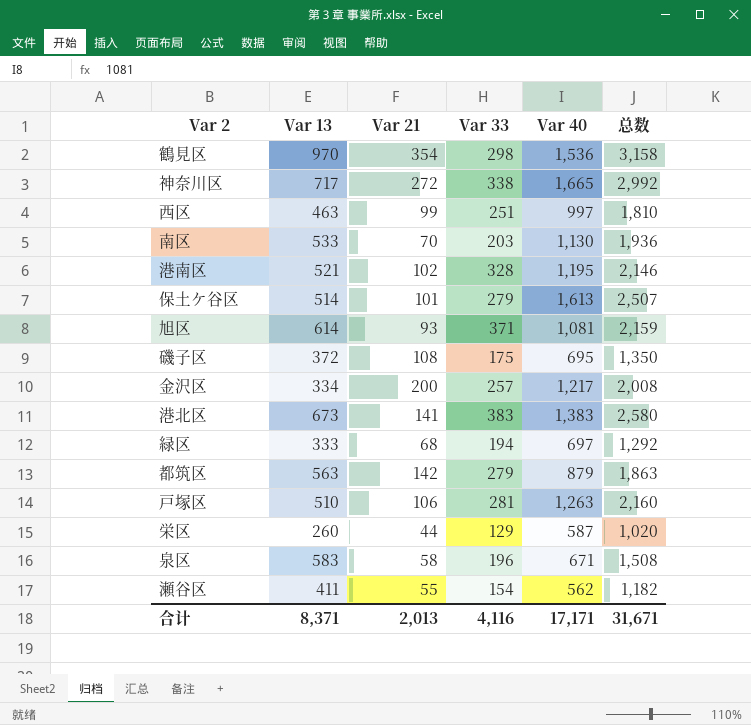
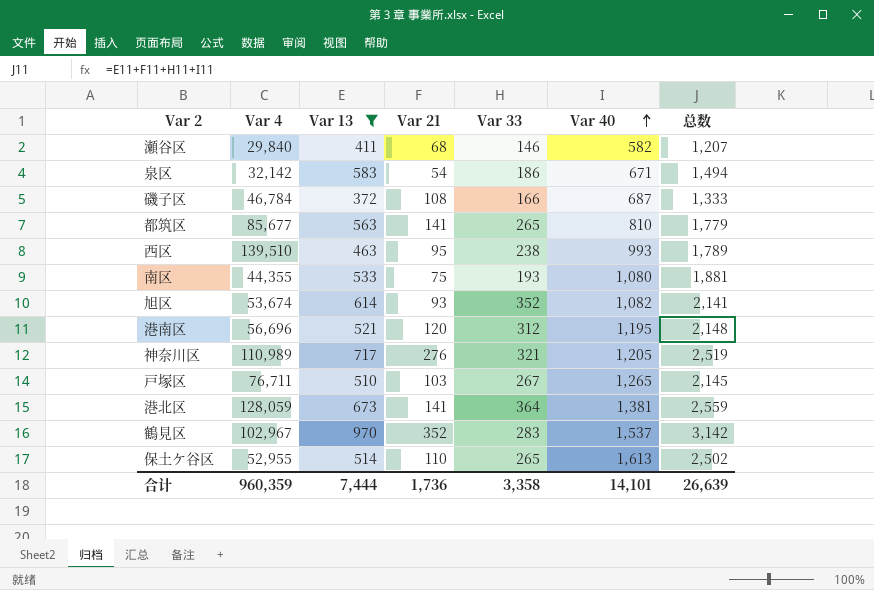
filter: none -> Var 13 >= 372
row order: none -> Var 40 ascending
column Var 4 | position: none -> 2
瀬谷区 | Var 21: 55 -> 68
瀬谷区 | Var 33: 154 -> 146
瀬谷区 | Var 40: 562 -> 582
瀬谷区 | 总数: 1,182 -> 1,207
泉区 | Var 21: 58 -> 54
泉区 | Var 33: 196 -> 186
泉区 | 总数: 1,508 -> 1,494
磯子区 | Var 33: 175 -> 166
磯子区 | Var 40: 695 -> 687
磯子区 | 总数: 1,350 -> 1,333
都筑区 | Var 21: 142 -> 141
都筑区 | Var 33: 279 -> 265
都筑区 | Var 40: 879 -> 810
都筑区 | 总数: 1,863 -> 1,779
西区 | Var 21: 99 -> 95
西区 | Var 33: 251 -> 238
西区 | Var 40: 997 -> 993
西区 | 总数: 1,810 -> 1,789
南区 | Var 21: 70 -> 75
南区 | Var 33: 203 -> 193
南区 | Var 40: 1,130 -> 1,080
南区 | 总数: 1,936 -> 1,881
旭区 | Var 33: 371 -> 352
旭区 | Var 40: 1,081 -> 1,082
旭区 | 总数: 2,159 -> 2,141
港南区 | Var 21: 102 -> 120
港南区 | Var 33: 328 -> 312
港南区 | 总数: 2,146 -> 2,148
神奈川区 | Var 21: 272 -> 276
神奈川区 | Var 33: 338 -> 321
神奈川区 | Var 40: 1,665 -> 1,205
神奈川区 | 总数: 2,992 -> 2,519
戸塚区 | Var 21: 106 -> 103
戸塚区 | Var 33: 281 -> 267
戸塚区 | Var 40: 1,263 -> 1,265
戸塚区 | 总数: 2,160 -> 2,145
港北区 | Var 33: 383 -> 364
港北区 | Var 40: 1,383 -> 1,381
港北区 | 总数: 2,580 -> 2,559
鶴見区 | Var 21: 354 -> 352
鶴見区 | Var 33: 298 -> 283
鶴見区 | Var 40: 1,536 -> 1,537
鶴見区 | 总数: 3,158 -> 3,142
保土ケ谷区 | Var 21: 101 -> 110
保土ケ谷区 | Var 33: 279 -> 265
保土ケ谷区 | 总数: 2,507 -> 2,502
合计 | Var 13: 8,371 -> 7,444
合计 | Var 21: 2,013 -> 1,736
合计 | Var 33: 4,116 -> 3,358
合计 | Var 40: 17,171 -> 14,101
合计 | 总数: 31,671 -> 26,639

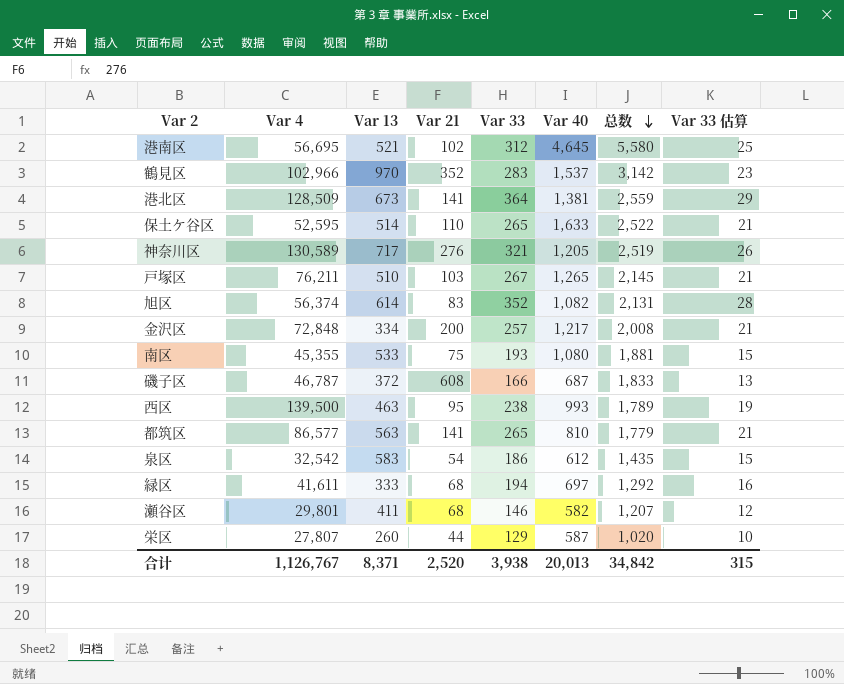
filter: Var 13 >= 372 -> none
row order: Var 40 ascending -> 总数 descending
column Var 33 估算 | formula: none -> [Var 33] * 0.08
港南区 | Var 4: 56,696 -> 56,695
港南区 | Var 21: 120 -> 102
港南区 | Var 40: 1,195 -> 4,645
港南区 | 总数: 2,148 -> 5,580
鶴見区 | Var 4: 102,967 -> 102,966
港北区 | Var 4: 128,059 -> 128,509
保土ケ谷区 | Var 4: 52,955 -> 52,595
保土ケ谷区 | Var 40: 1,613 -> 1,633
保土ケ谷区 | 总数: 2,502 -> 2,522
神奈川区 | Var 4: 110,989 -> 130,589
戸塚区 | Var 4: 76,711 -> 76,211
旭区 | Var 4: 53,674 -> 56,374
旭区 | Var 21: 93 -> 83
旭区 | 总数: 2,141 -> 2,131
南区 | Var 4: 44,355 -> 45,355
磯子区 | Var 4: 46,784 -> 46,787
磯子区 | Var 21: 108 -> 608
磯子区 | 总数: 1,333 -> 1,833
西区 | Var 4: 139,510 -> 139,500
都筑区 | Var 4: 85,677 -> 86,577
泉区 | Var 4: 32,142 -> 32,542
泉区 | Var 40: 671 -> 612
泉区 | 总数: 1,494 -> 1,435
瀬谷区 | Var 4: 29,840 -> 29,801
合计 | Var 4: 960,359 -> 1,126,767
合计 | Var 13: 7,444 -> 8,371
合计 | Var 21: 1,736 -> 2,520
合计 | Var 33: 3,358 -> 3,938
合计 | Var 40: 14,101 -> 20,013
合计 | 总数: 26,639 -> 34,842

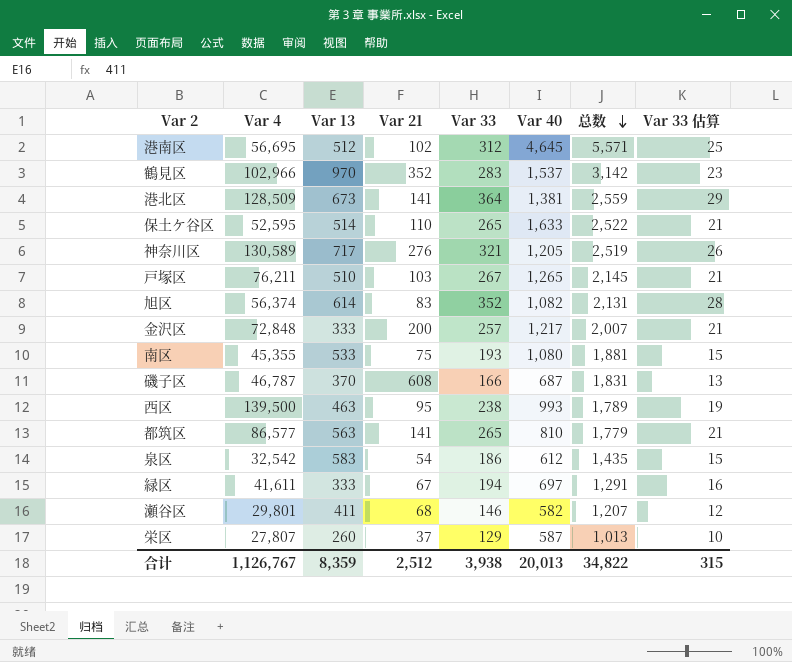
港南区 | Var 13: 521 -> 512
港南区 | 总数: 5,580 -> 5,571
金沢区 | Var 13: 334 -> 333
金沢区 | 总数: 2,008 -> 2,007
磯子区 | Var 13: 372 -> 370
磯子区 | 总数: 1,833 -> 1,831
緑区 | Var 21: 68 -> 67
緑区 | 总数: 1,292 -> 1,291
栄区 | Var 21: 44 -> 37
栄区 | 总数: 1,020 -> 1,013
合计 | Var 13: 8,371 -> 8,359
合计 | Var 21: 2,520 -> 2,512
合计 | 总数: 34,842 -> 34,822

